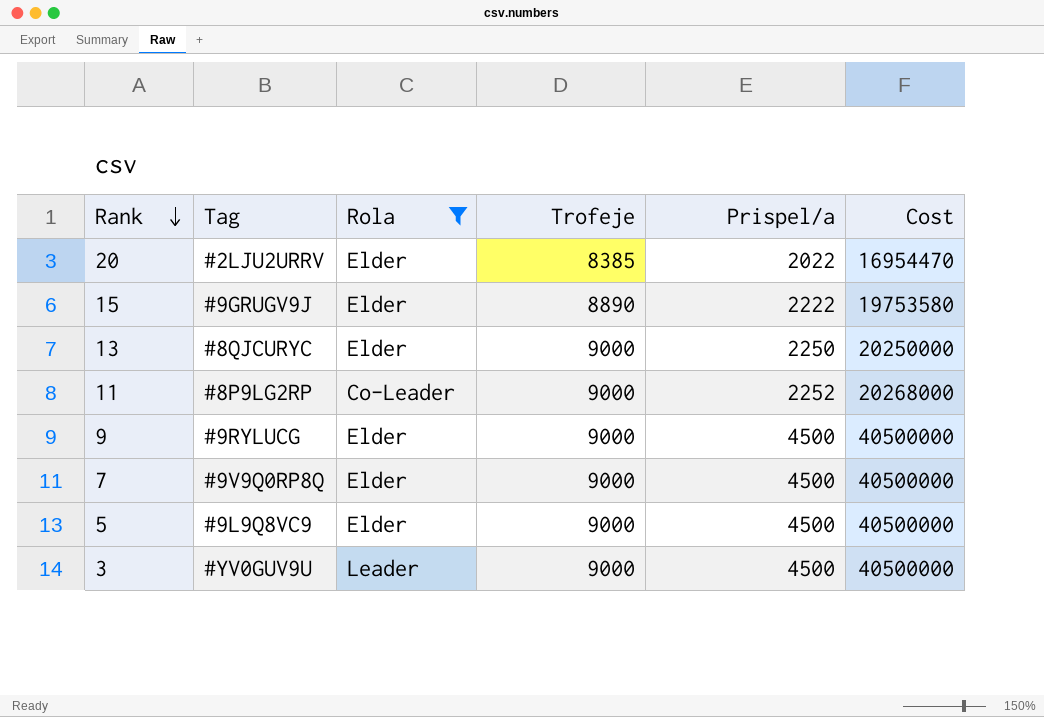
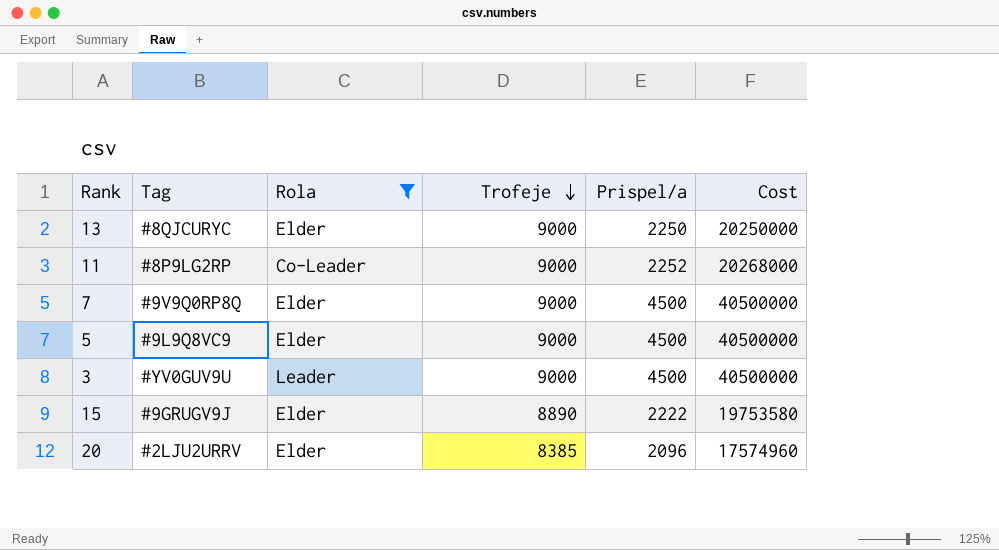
row order: Rank descending -> Trofeje descending
row 9: #9RYLUCG | Elder | 9000 | 4500 | 40500000 -> none
20 | Prispel/a: 2022 -> 2096
20 | Cost: 16954470 -> 17574960

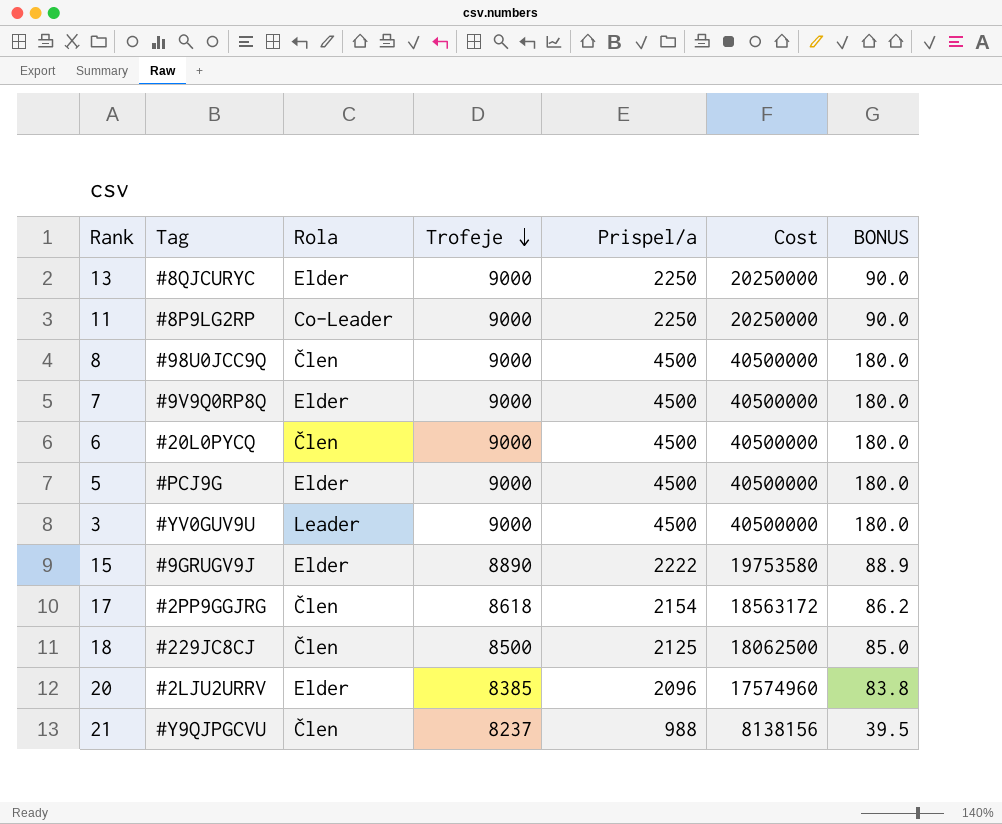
filter: Rola != Člen -> none
column BONUS | formula: none -> [Prispel/a] * 0.04
11 | Prispel/a: 2252 -> 2250
11 | Cost: 20268000 -> 20250000
5 | Tag: #9L9Q8VC9 -> #PCJ9G

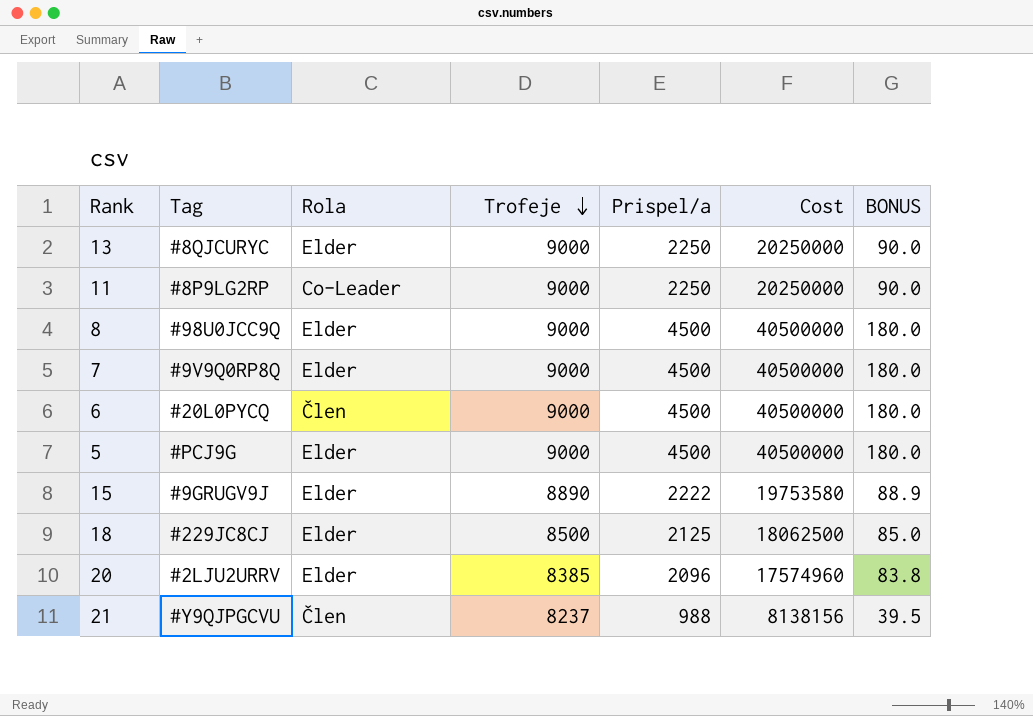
row 3: #YV0GUV9U | Leader | 9000 | 4500 | 40500000 | 180.0 -> none
row 17: #2PP9GGJRG | Člen | 8618 | 2154 | 18563172 | 86.2 -> none
8 | Rola: Člen -> Elder
18 | Rola: Člen -> Elder

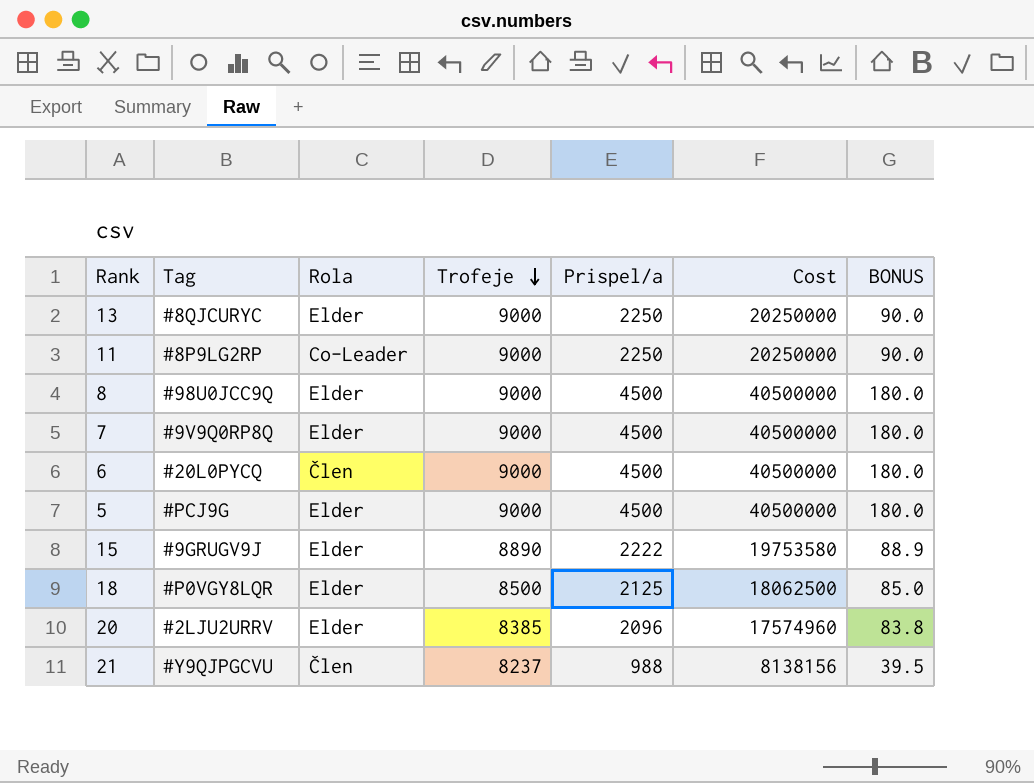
18 | Tag: #229JC8CJ -> #P0VGY8LQR

